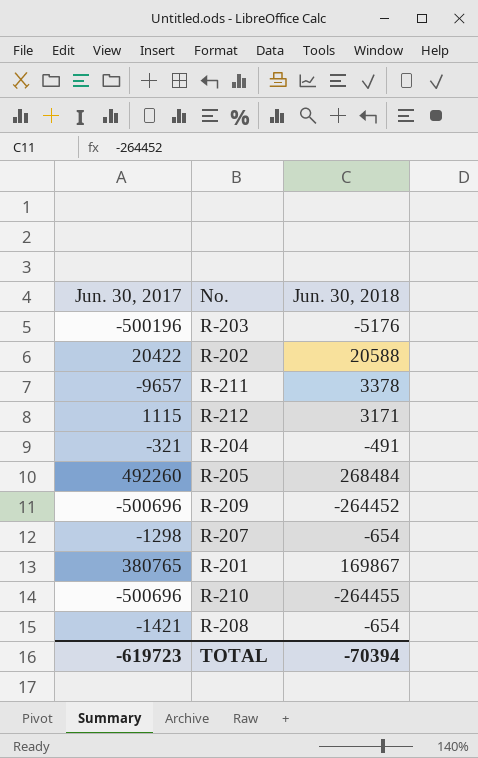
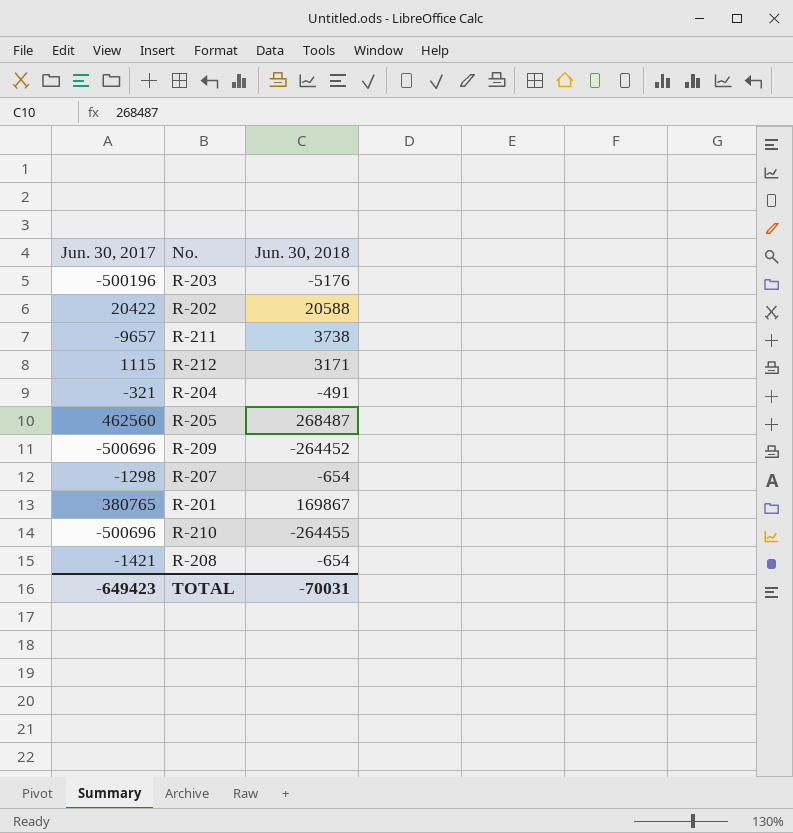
R-211 | Jun. 30, 2018: 3378 -> 3738
R-205 | Jun. 30, 2017: 492260 -> 462560
R-205 | Jun. 30, 2018: 268484 -> 268487
TOTAL | Jun. 30, 2017: -619723 -> -649423
TOTAL | Jun. 30, 2018: -70394 -> -70031

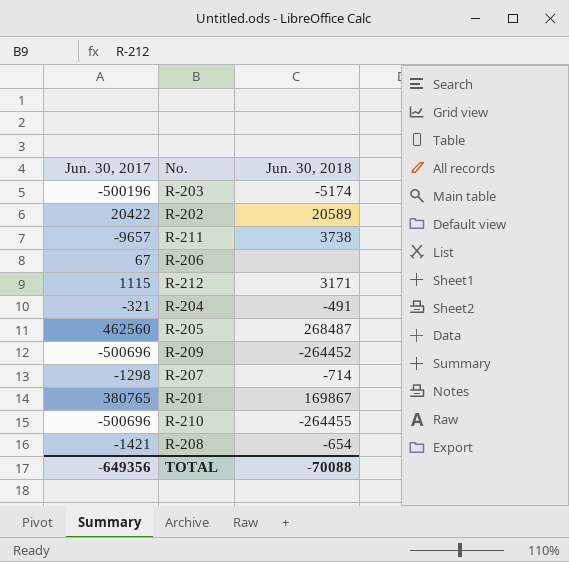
R-203 | Jun. 30, 2018: -5176 -> -5174
R-202 | Jun. 30, 2018: 20588 -> 20589
row R-206: none -> 67 | none
R-207 | Jun. 30, 2018: -654 -> -714
TOTAL | Jun. 30, 2017: -649423 -> -649356
TOTAL | Jun. 30, 2018: -70031 -> -70088

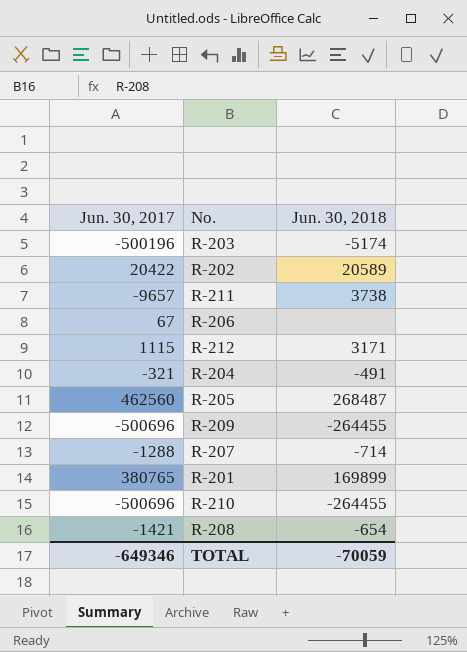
R-209 | Jun. 30, 2018: -264452 -> -264455
R-207 | Jun. 30, 2017: -1298 -> -1288
R-201 | Jun. 30, 2018: 169867 -> 169899
TOTAL | Jun. 30, 2017: -649356 -> -649346
TOTAL | Jun. 30, 2018: -70088 -> -70059

